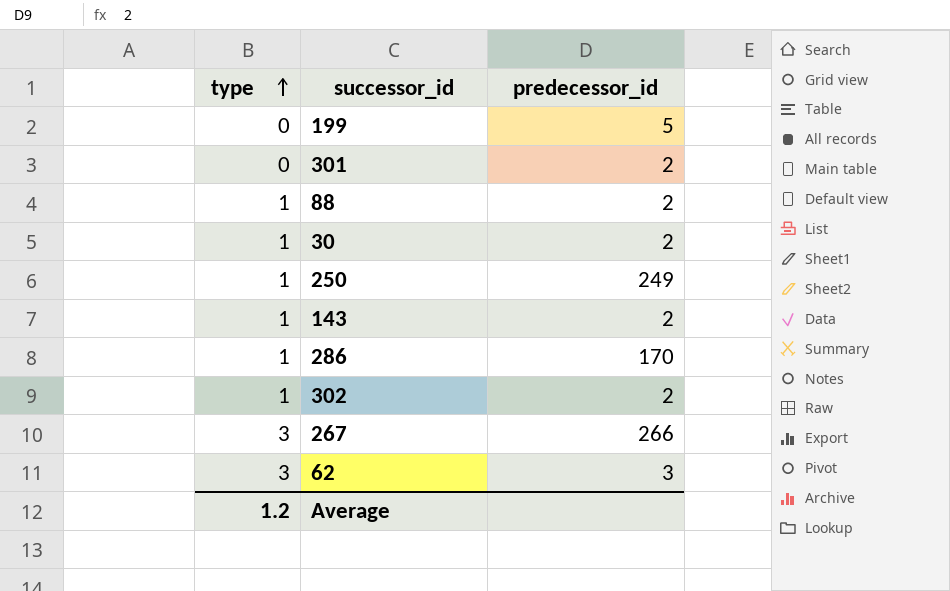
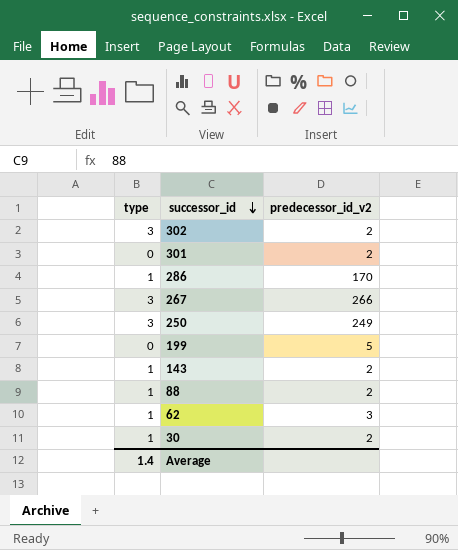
row order: type ascending -> successor_id descending
column name: predecessor_id -> predecessor_id_v2
302 | type: 1 -> 3
250 | type: 1 -> 3
62 | type: 3 -> 1
Average | type: 1.2 -> 1.4

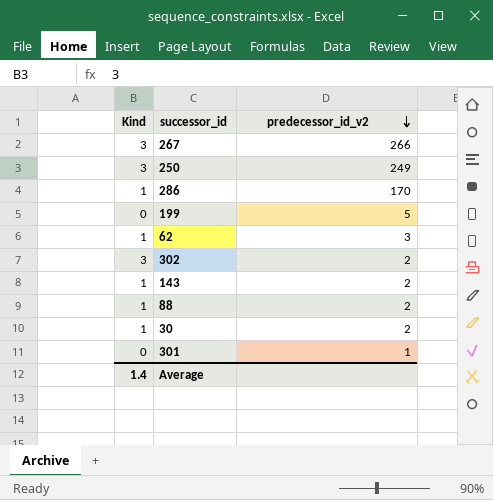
row order: successor_id descending -> predecessor_id_v2 descending
column name: type -> Kind
301 | predecessor_id_v2: 2 -> 1

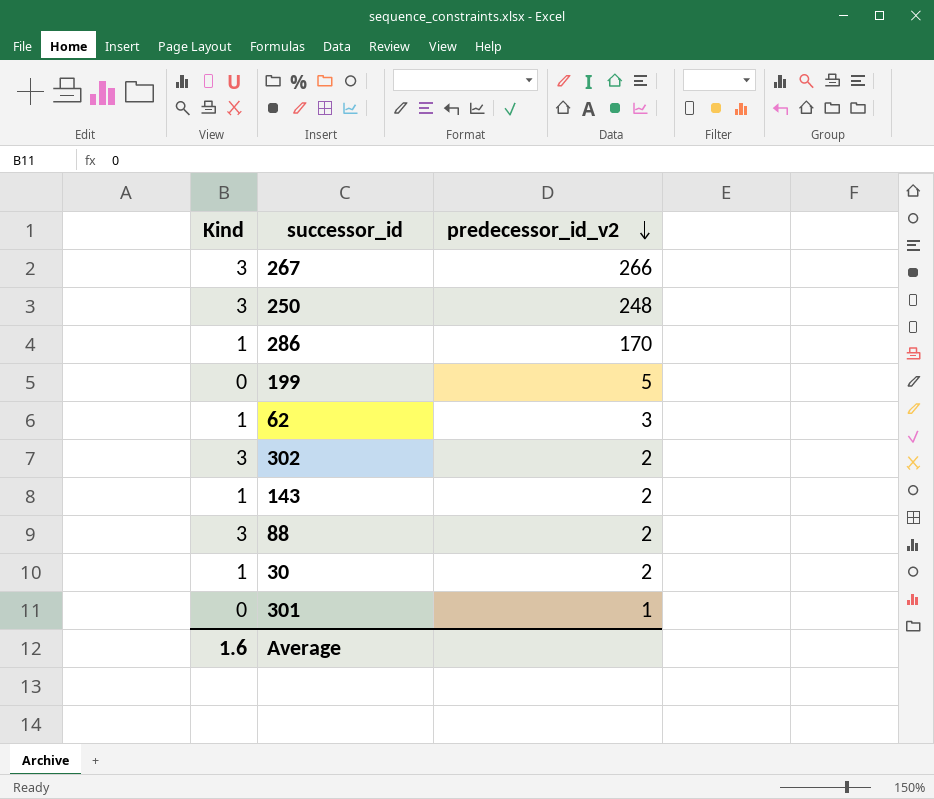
250 | predecessor_id_v2: 249 -> 248
88 | Kind: 1 -> 3
Average | Kind: 1.4 -> 1.6

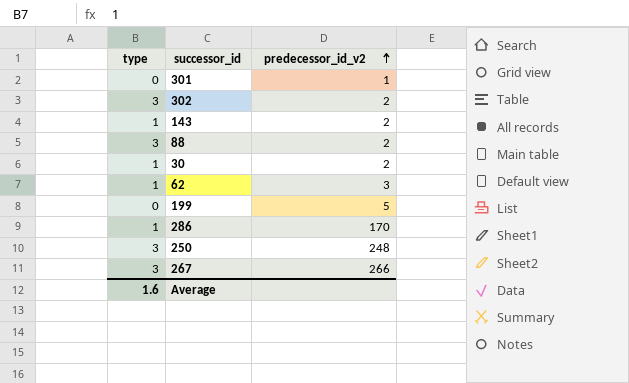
row order: predecessor_id_v2 descending -> predecessor_id_v2 ascending
column name: Kind -> type

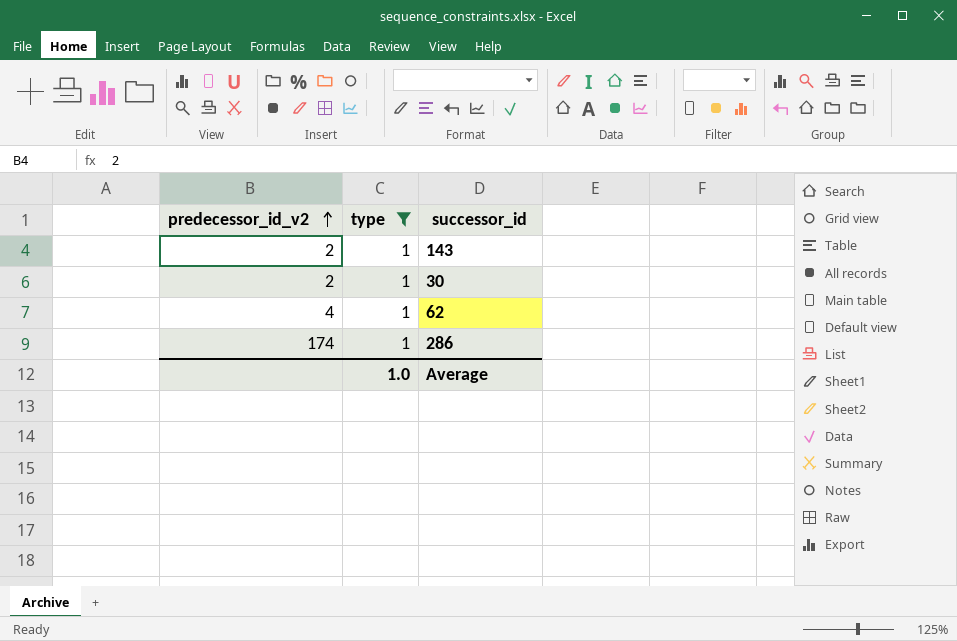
filter: none -> type = 1
column predecessor_id_v2 | position: 3 -> 1
62 | predecessor_id_v2: 3 -> 4
286 | predecessor_id_v2: 170 -> 174
Average | type: 1.6 -> 1.0

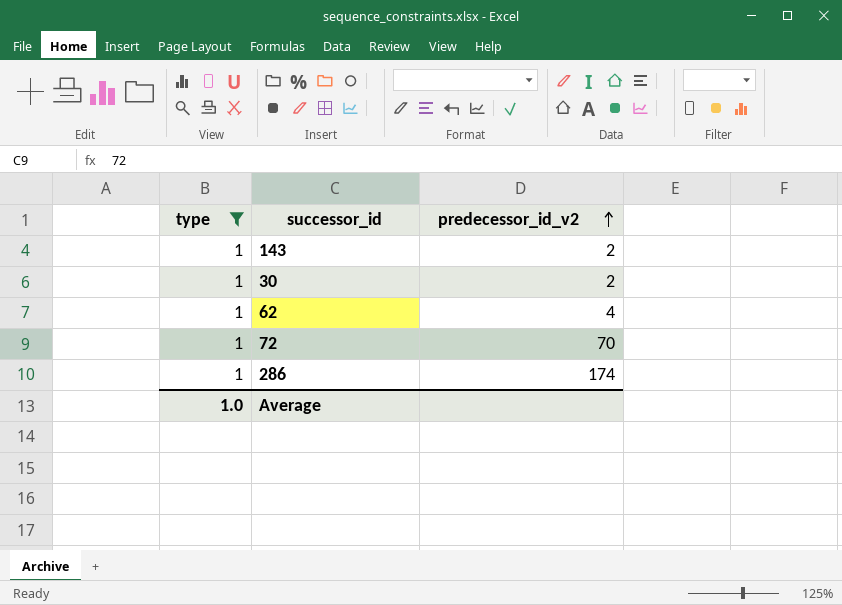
column predecessor_id_v2 | position: 1 -> 3
row 72: none -> 1 | 70

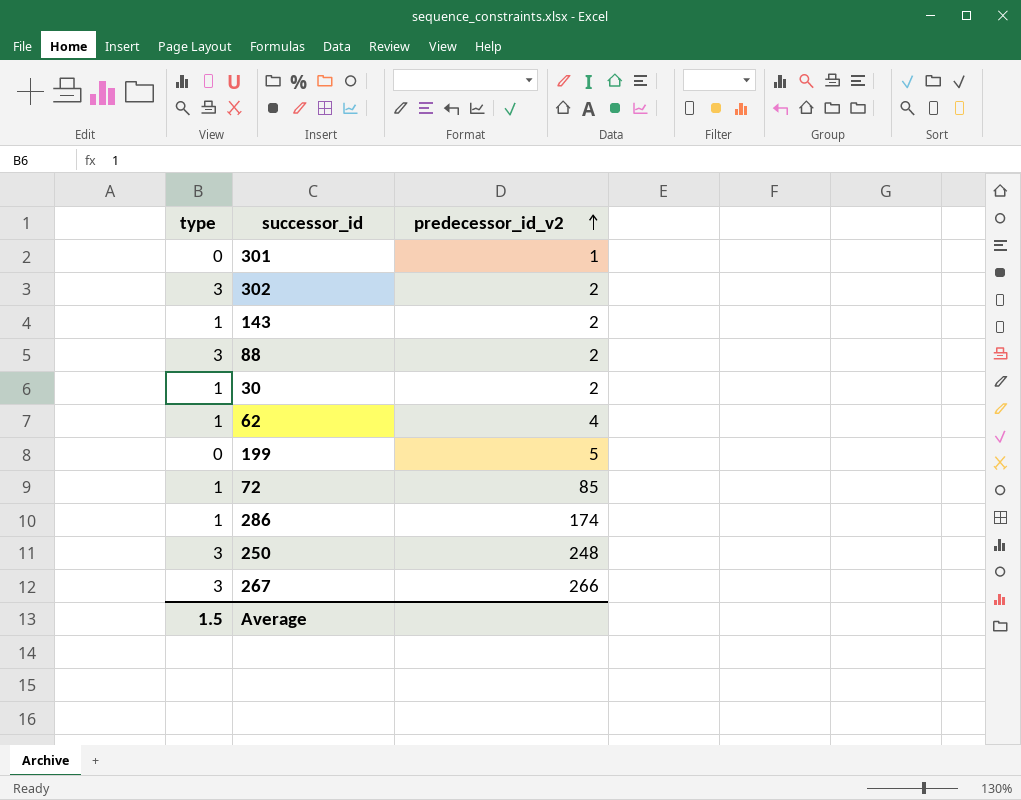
filter: type = 1 -> none
72 | predecessor_id_v2: 70 -> 85
Average | type: 1.0 -> 1.5

